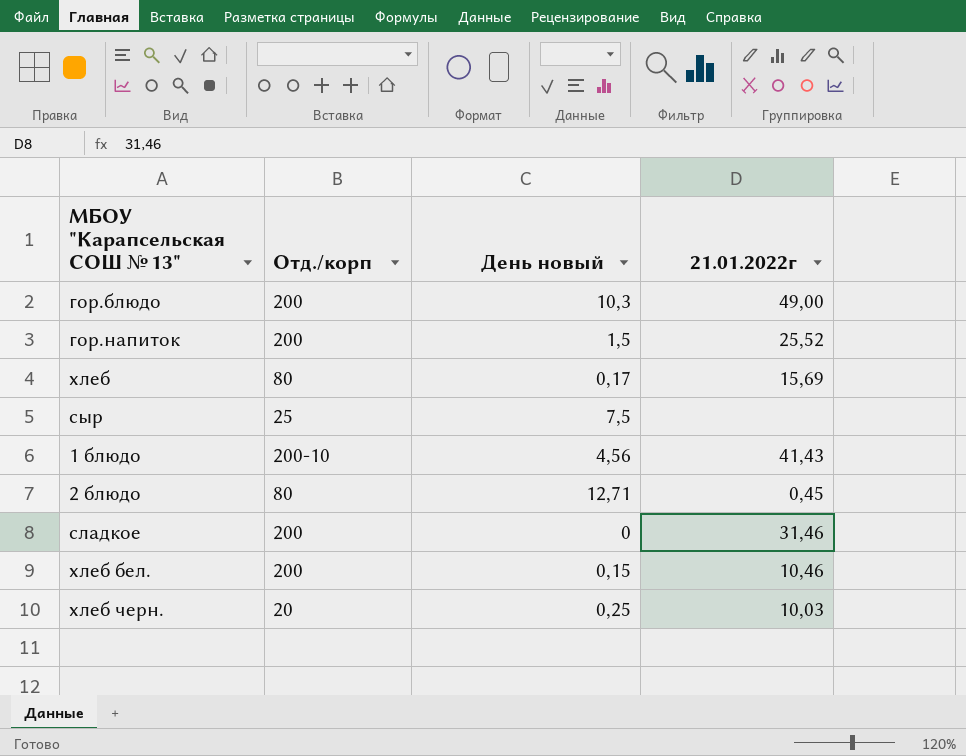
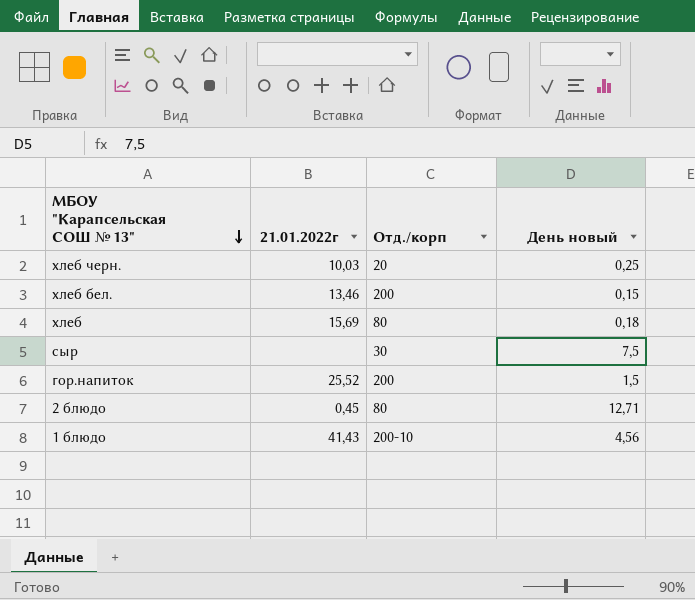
row order: none -> МБОУ "Карапсельская СОШ № 13" descending
column 21.01.2022г | position: 4 -> 2
row гор.блюдо: 200 | 10,3 | 49,00 -> none
row сладкое: 200 | 0 | 31,46 -> none
хлеб бел. | 21.01.2022г: 10,46 -> 13,46
хлеб | День новый: 0,17 -> 0,18
сыр | Отд./корп: 25 -> 30

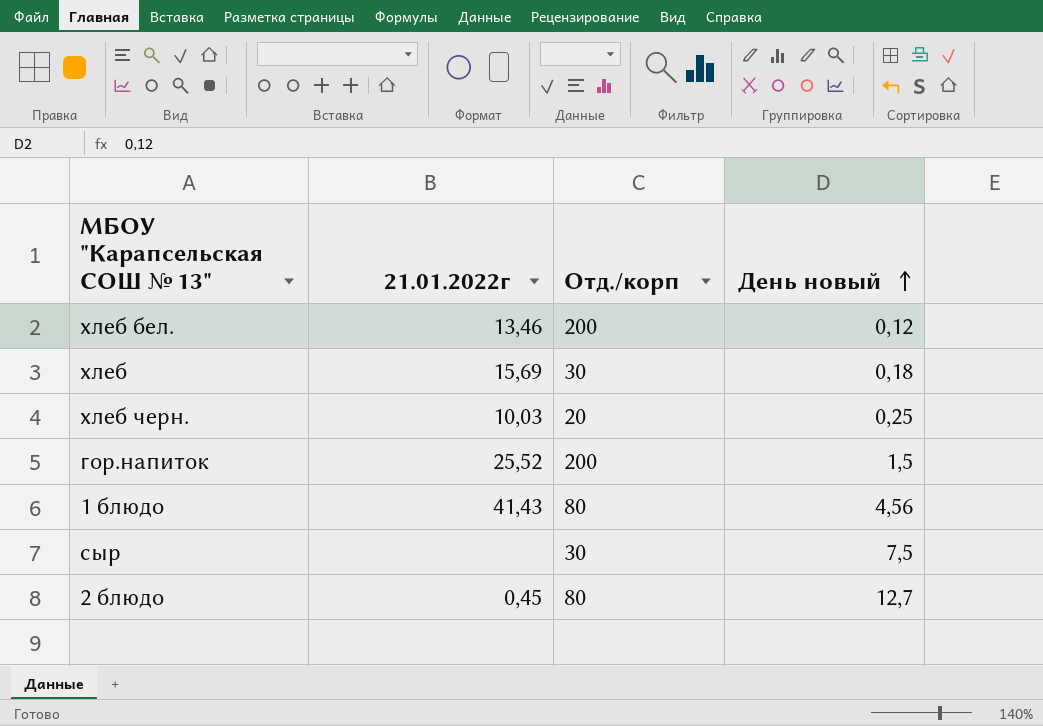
row order: МБОУ "Карапсельская СОШ № 13" descending -> День новый ascending
хлеб бел. | День новый: 0,15 -> 0,12
хлеб | Отд./корп: 80 -> 30
1 блюдо | Отд./корп: 200-10 -> 80
2 блюдо | День новый: 12,71 -> 12,7

